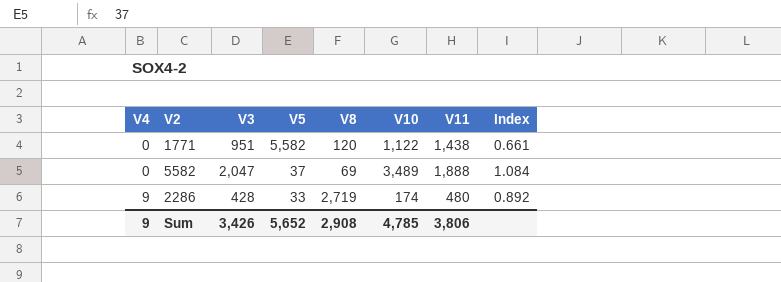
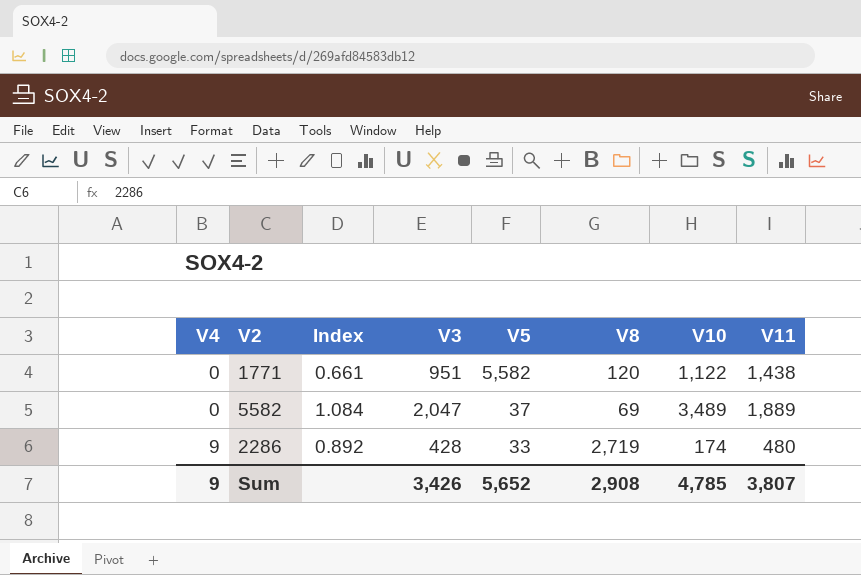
column Index | position: 8 -> 3
5582 | V11: 1,888 -> 1,889
Sum | V11: 3,806 -> 3,807

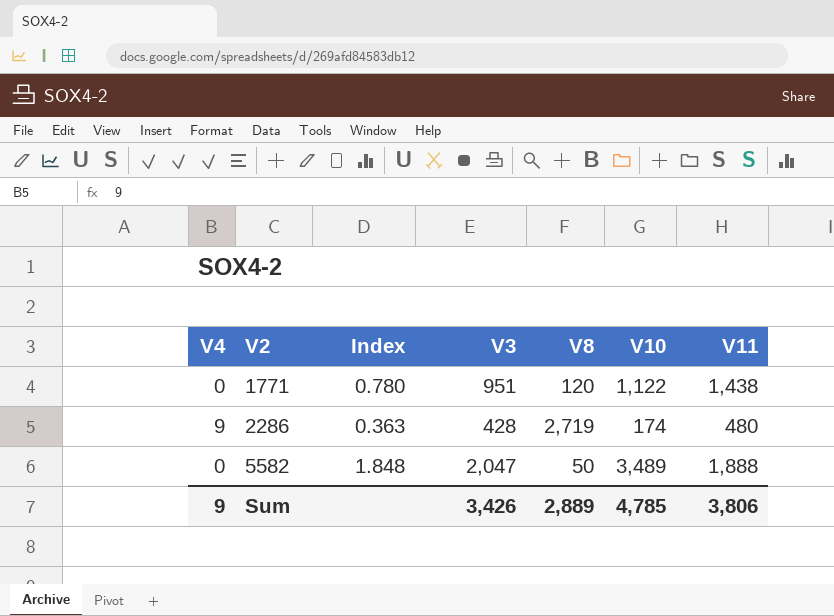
row order: V4 ascending -> V2 ascending
column V5 | position: 5 -> none
column Index | formula: [V3] / [V11] -> [V10] / [V11]
5582 | V8: 69 -> 50
5582 | V11: 1,889 -> 1,888
Sum | V8: 2,908 -> 2,889
Sum | V11: 3,807 -> 3,806

